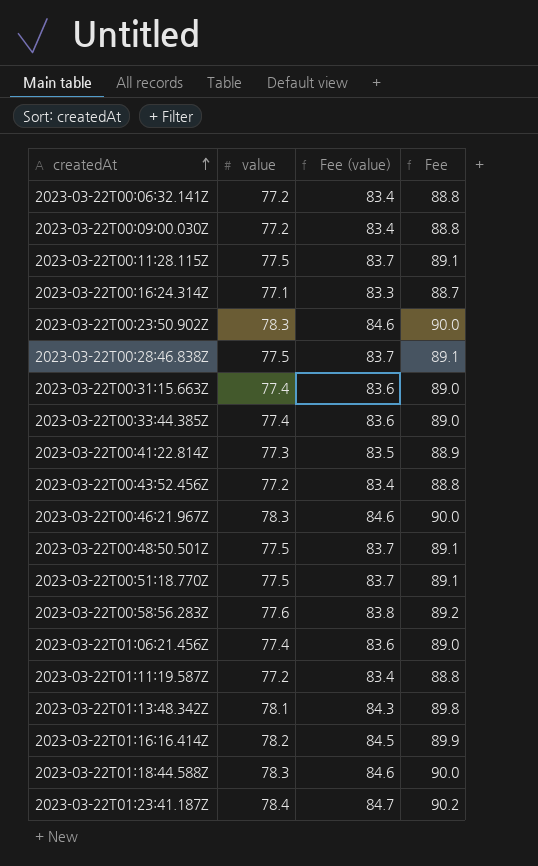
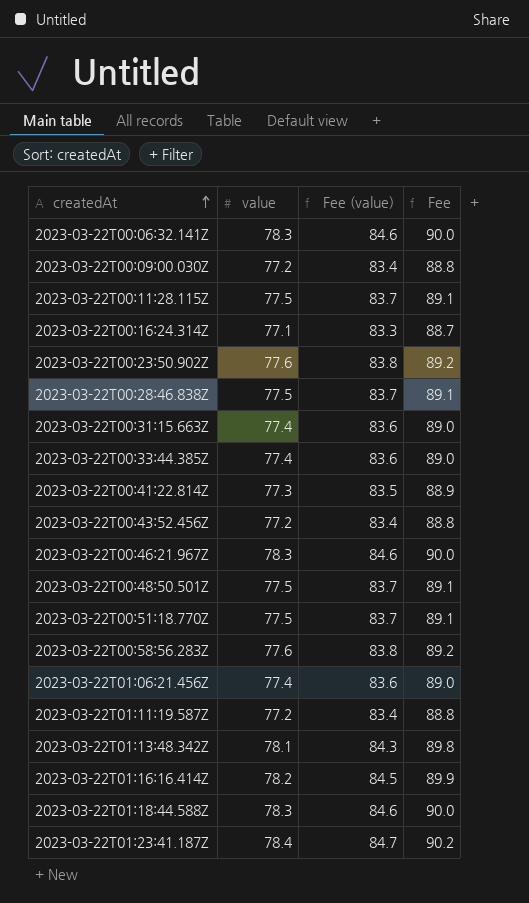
2023-03-22T00:06:32.141Z | value: 77.2 -> 78.3
2023-03-22T00:06:32.141Z | Fee (value): 83.4 -> 84.6
2023-03-22T00:06:32.141Z | Fee: 88.8 -> 90.0
2023-03-22T00:23:50.902Z | value: 78.3 -> 77.6
2023-03-22T00:23:50.902Z | Fee (value): 84.6 -> 83.8
2023-03-22T00:23:50.902Z | Fee: 90.0 -> 89.2

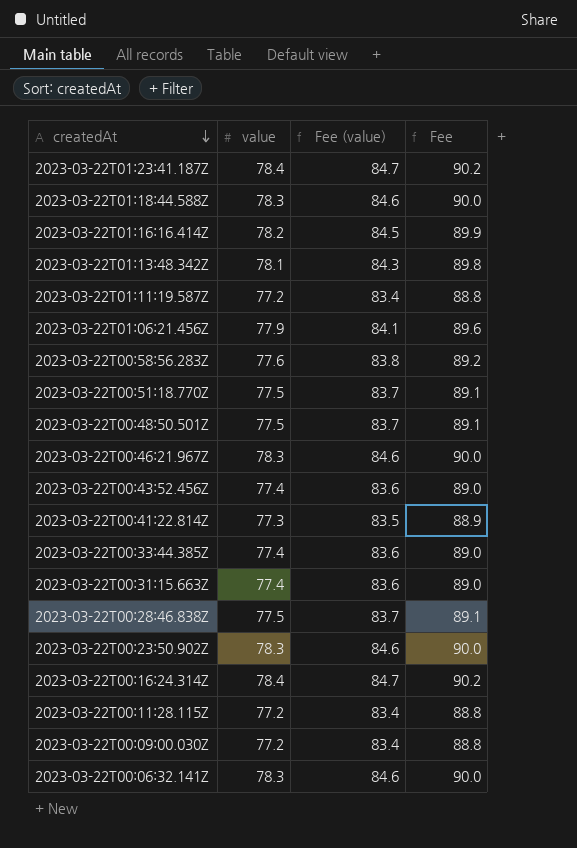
row order: createdAt ascending -> createdAt descending
2023-03-22T01:06:21.456Z | value: 77.4 -> 77.9
2023-03-22T01:06:21.456Z | Fee (value): 83.6 -> 84.1
2023-03-22T01:06:21.456Z | Fee: 89.0 -> 89.6
2023-03-22T00:43:52.456Z | value: 77.2 -> 77.4
2023-03-22T00:43:52.456Z | Fee (value): 83.4 -> 83.6
2023-03-22T00:43:52.456Z | Fee: 88.8 -> 89.0
2023-03-22T00:23:50.902Z | value: 77.6 -> 78.3
2023-03-22T00:23:50.902Z | Fee (value): 83.8 -> 84.6
2023-03-22T00:23:50.902Z | Fee: 89.2 -> 90.0
2023-03-22T00:16:24.314Z | value: 77.1 -> 78.4
2023-03-22T00:16:24.314Z | Fee (value): 83.3 -> 84.7
2023-03-22T00:16:24.314Z | Fee: 88.7 -> 90.2
2023-03-22T00:11:28.115Z | value: 77.5 -> 77.2
2023-03-22T00:11:28.115Z | Fee (value): 83.7 -> 83.4
2023-03-22T00:11:28.115Z | Fee: 89.1 -> 88.8

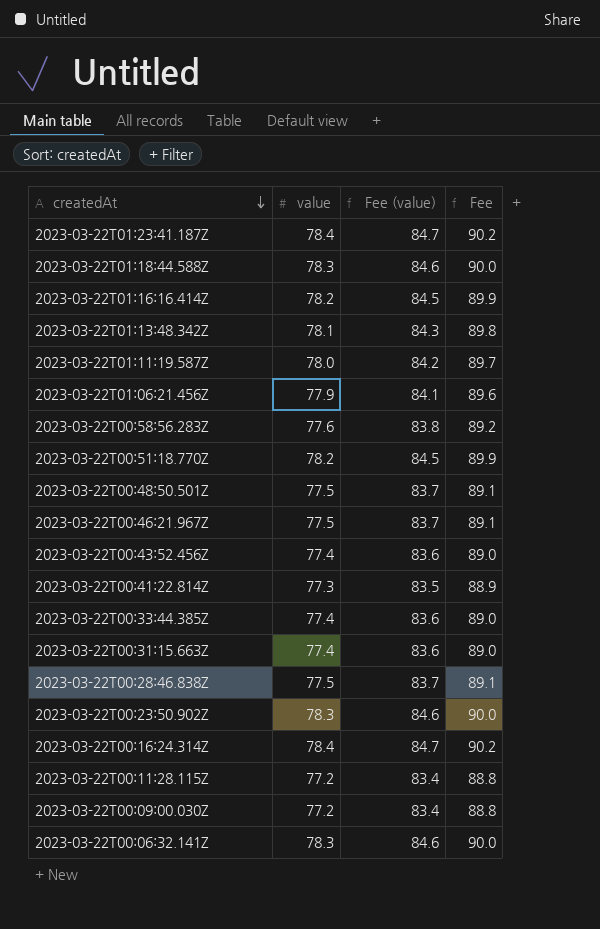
2023-03-22T01:11:19.587Z | value: 77.2 -> 78.0
2023-03-22T01:11:19.587Z | Fee (value): 83.4 -> 84.2
2023-03-22T01:11:19.587Z | Fee: 88.8 -> 89.7
2023-03-22T00:51:18.770Z | value: 77.5 -> 78.2
2023-03-22T00:51:18.770Z | Fee (value): 83.7 -> 84.5
2023-03-22T00:51:18.770Z | Fee: 89.1 -> 89.9
2023-03-22T00:46:21.967Z | value: 78.3 -> 77.5
2023-03-22T00:46:21.967Z | Fee (value): 84.6 -> 83.7
2023-03-22T00:46:21.967Z | Fee: 90.0 -> 89.1

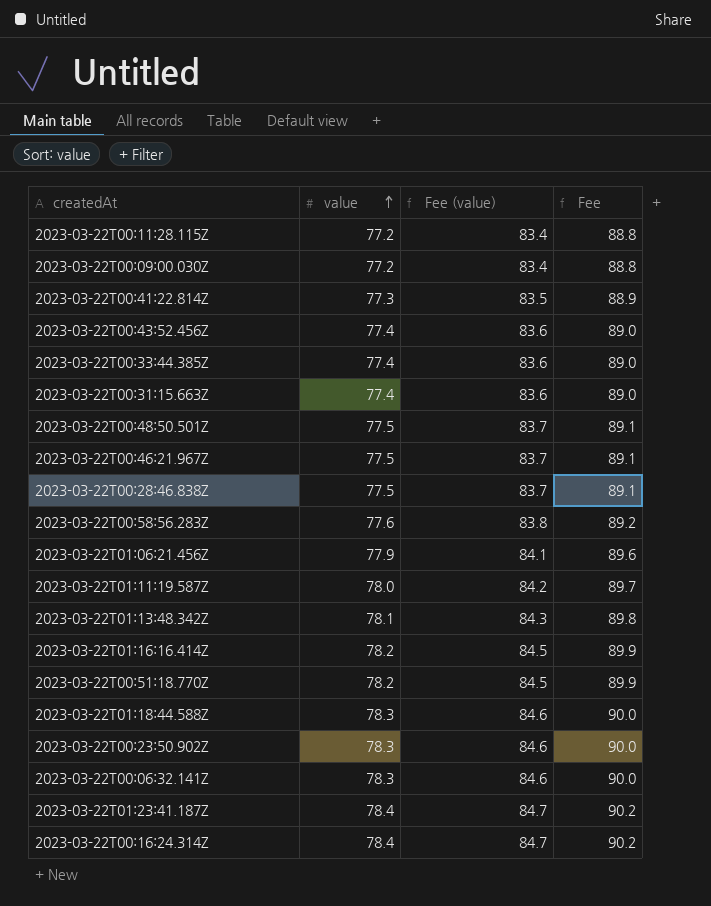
row order: createdAt descending -> value ascending

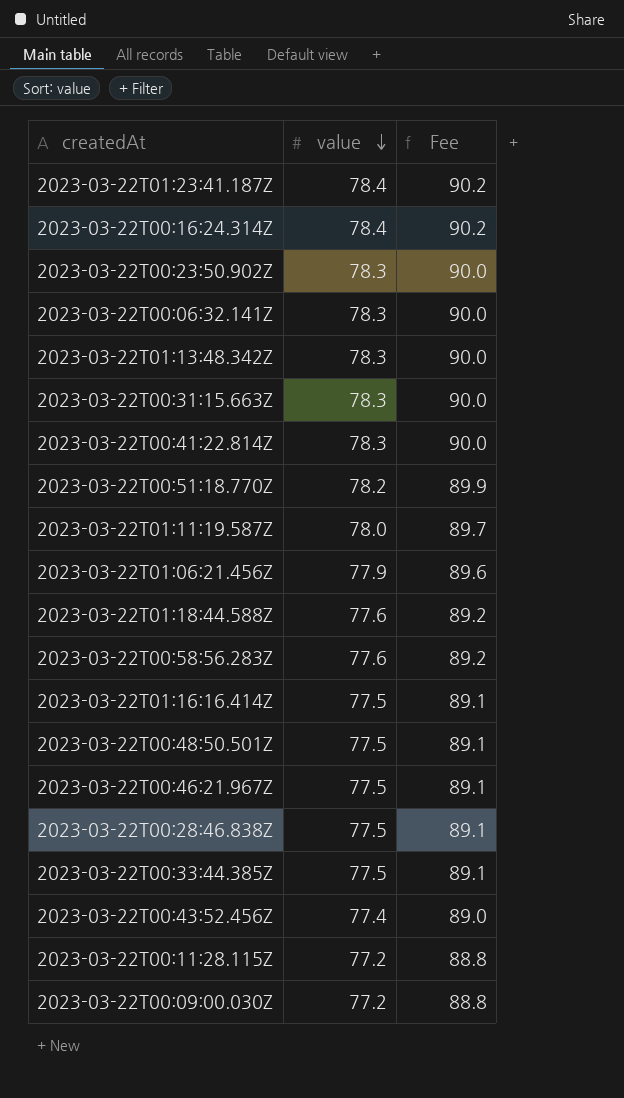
row order: value ascending -> value descending
column Fee (value) | formula: [value] * 1.08 -> none
2023-03-22T01:13:48.342Z | value: 78.1 -> 78.3
2023-03-22T01:13:48.342Z | Fee: 89.8 -> 90.0
2023-03-22T00:31:15.663Z | value: 77.4 -> 78.3
2023-03-22T00:31:15.663Z | Fee: 89.0 -> 90.0
2023-03-22T00:41:22.814Z | value: 77.3 -> 78.3
2023-03-22T00:41:22.814Z | Fee: 88.9 -> 90.0
2023-03-22T01:18:44.588Z | value: 78.3 -> 77.6
2023-03-22T01:18:44.588Z | Fee: 90.0 -> 89.2
2023-03-22T01:16:16.414Z | value: 78.2 -> 77.5
2023-03-22T01:16:16.414Z | Fee: 89.9 -> 89.1
2023-03-22T00:33:44.385Z | value: 77.4 -> 77.5
2023-03-22T00:33:44.385Z | Fee: 89.0 -> 89.1

